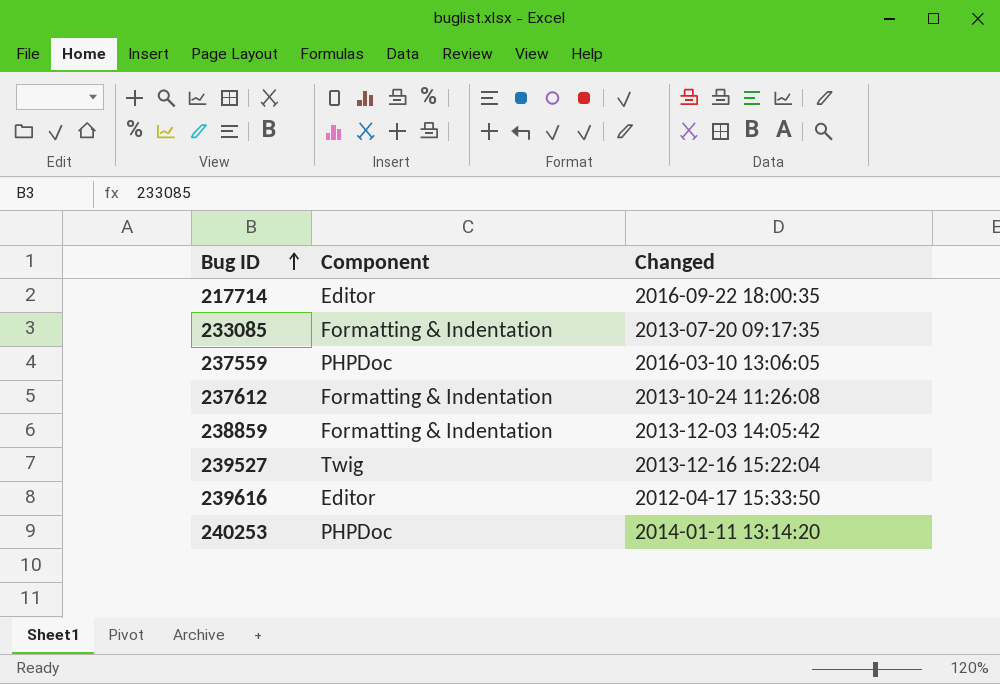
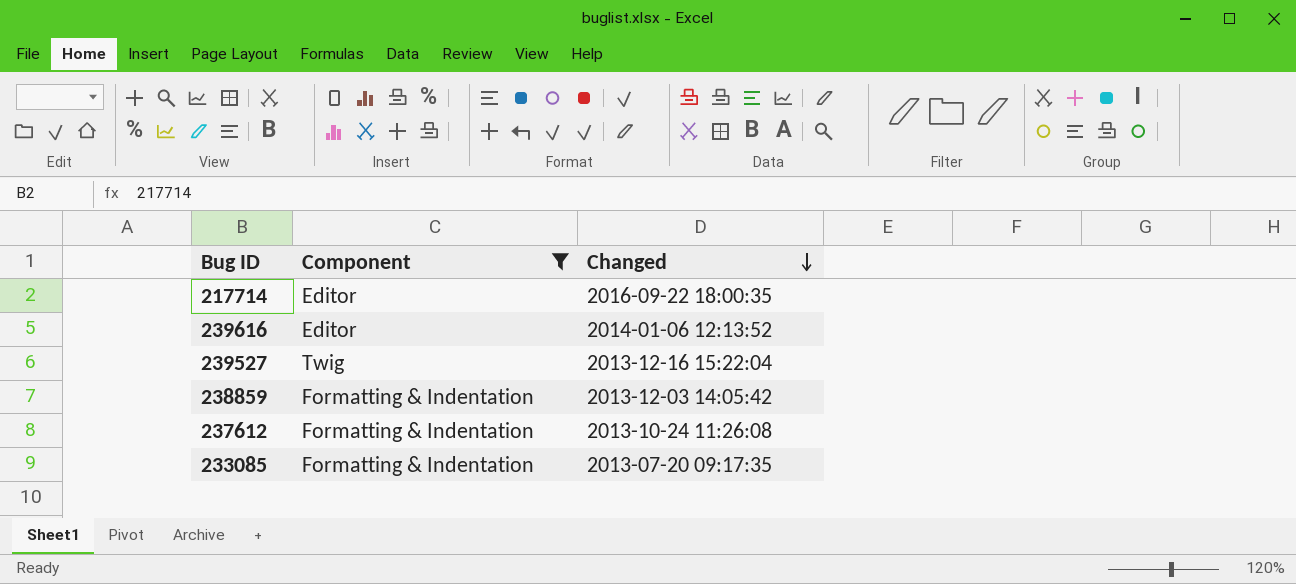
filter: none -> Component != PHPDoc
row order: Bug ID ascending -> Changed descending
239616 | Changed: 2012-04-17 15:33:50 -> 2014-01-06 12:13:52

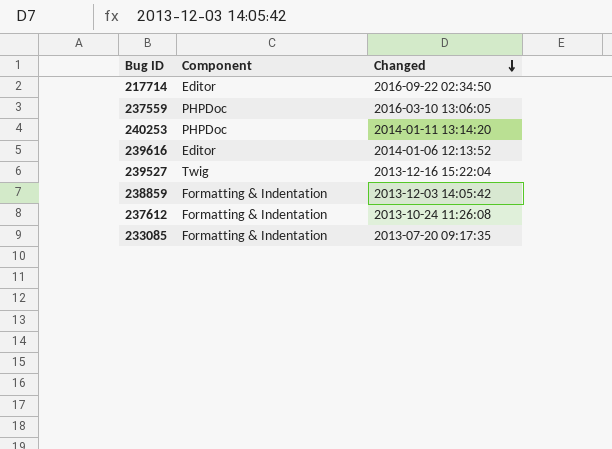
filter: Component != PHPDoc -> none
217714 | Changed: 2016-09-22 18:00:35 -> 2016-09-22 02:34:50

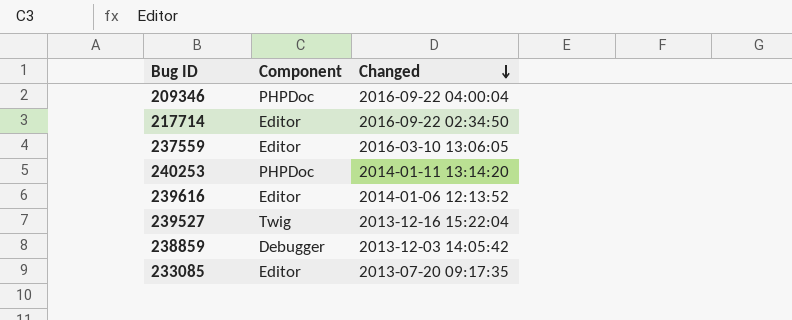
row 237612: Formatting & Indentation | 2013-10-24 11:26:08 -> none
row 209346: none -> PHPDoc | 2016-09-22 04:00:04
237559 | Component: PHPDoc -> Editor
238859 | Component: Formatting & Indentation -> Debugger
233085 | Component: Formatting & Indentation -> Editor

